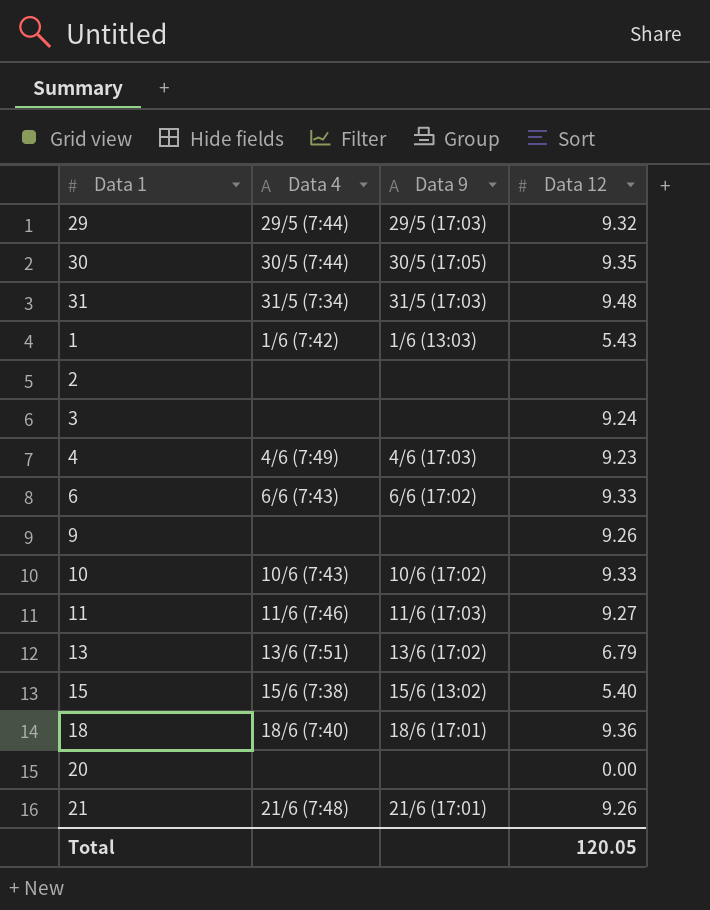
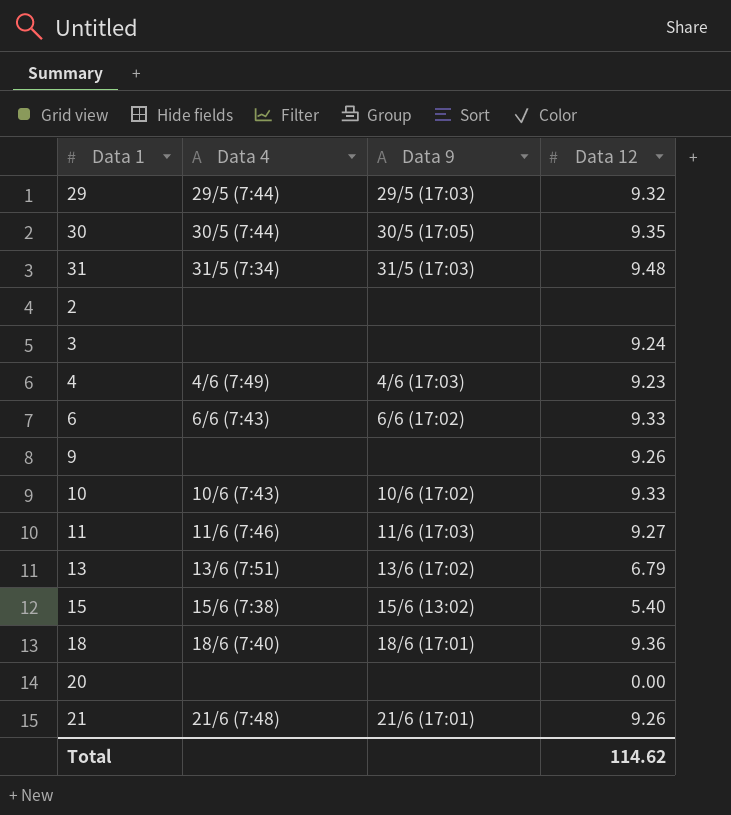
row 1: 1/6 (7:42) | 1/6 (13:03) | 5.43 -> none
Total | Data 12: 120.05 -> 114.62

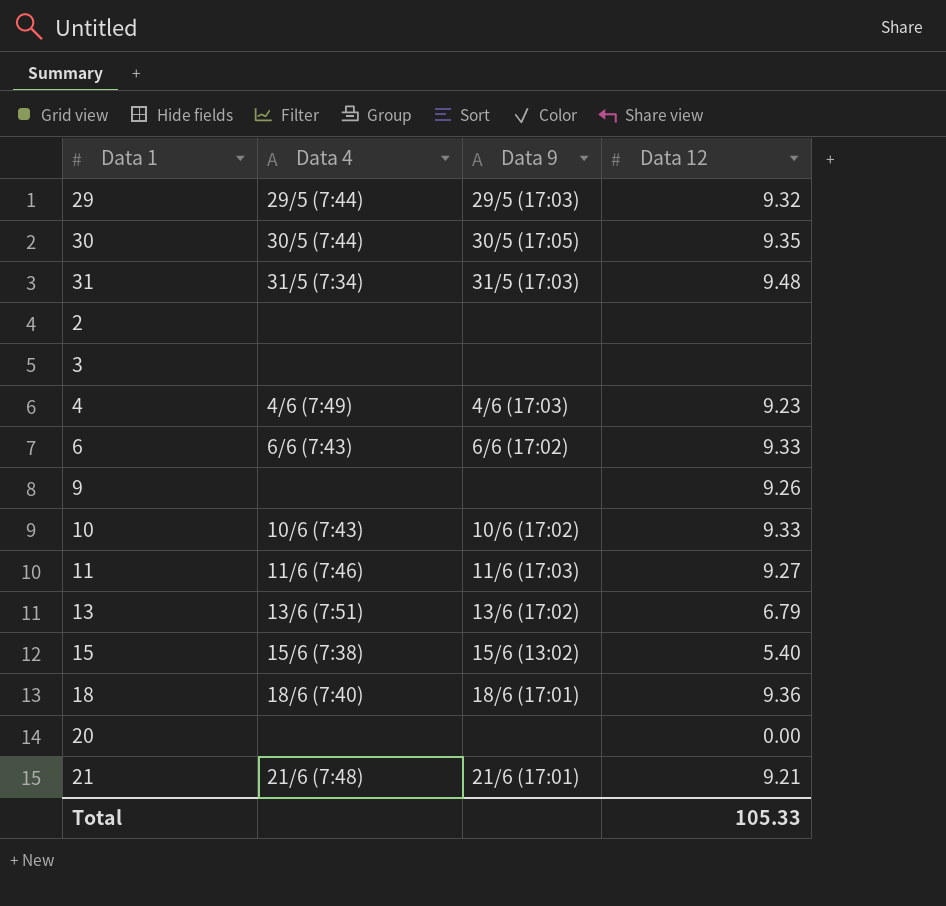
3 | Data 12: 9.24 -> none
21 | Data 12: 9.26 -> 9.21
Total | Data 12: 114.62 -> 105.33

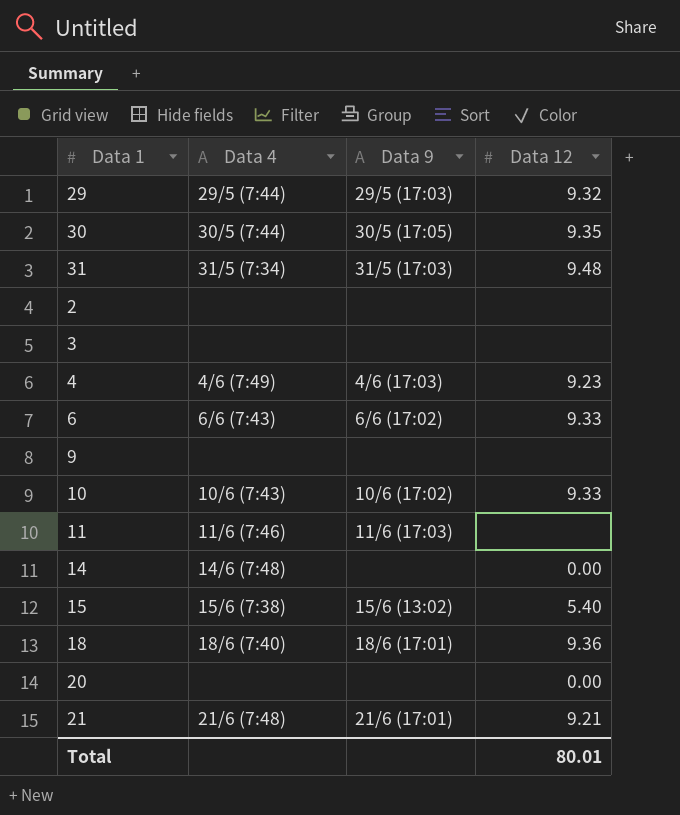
row 13: 13/6 (7:51) | 13/6 (17:02) | 6.79 -> none
9 | Data 12: 9.26 -> none
11 | Data 12: 9.27 -> none
row 14: none -> 14/6 (7:48) | none | 0.00
Total | Data 12: 105.33 -> 80.01

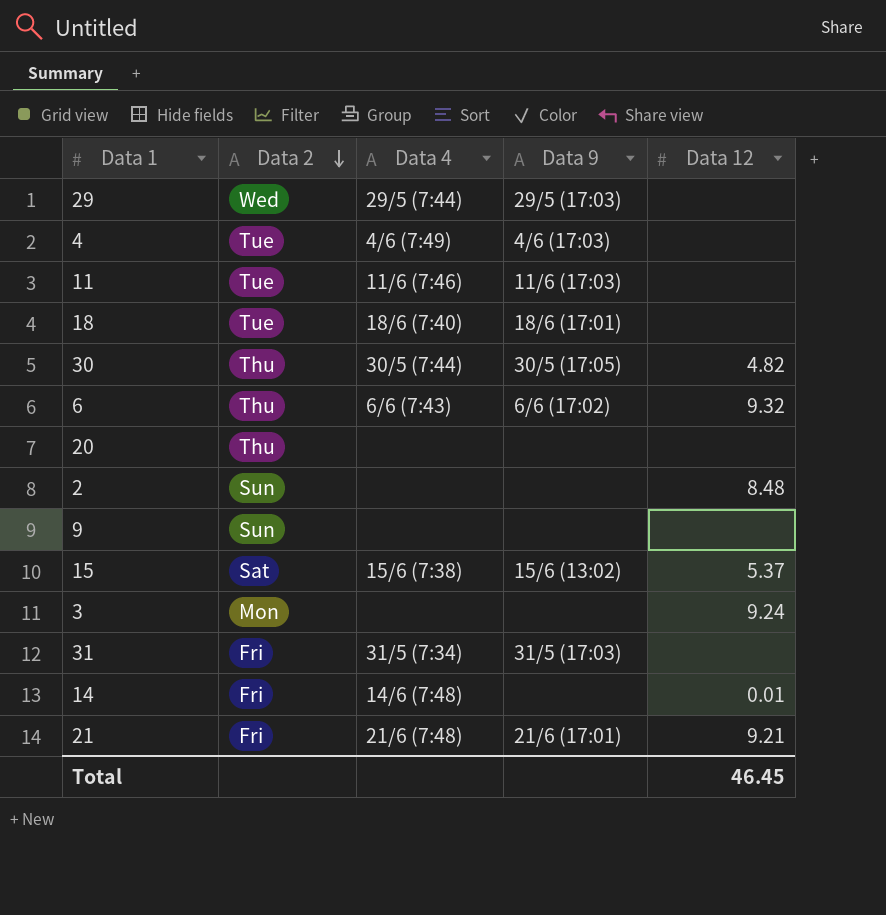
row order: none -> Data 2 descending
column Data 2 | position: none -> 2
row 10: 10/6 (7:43) | 10/6 (17:02) | 9.33 -> none
29 | Data 12: 9.32 -> none
4 | Data 12: 9.23 -> none
18 | Data 12: 9.36 -> none
30 | Data 12: 9.35 -> 4.82
6 | Data 12: 9.33 -> 9.32
20 | Data 12: 0.00 -> none
2 | Data 12: none -> 8.48
15 | Data 12: 5.40 -> 5.37
3 | Data 12: none -> 9.24
31 | Data 12: 9.48 -> none
14 | Data 12: 0.00 -> 0.01
Total | Data 12: 80.01 -> 46.45

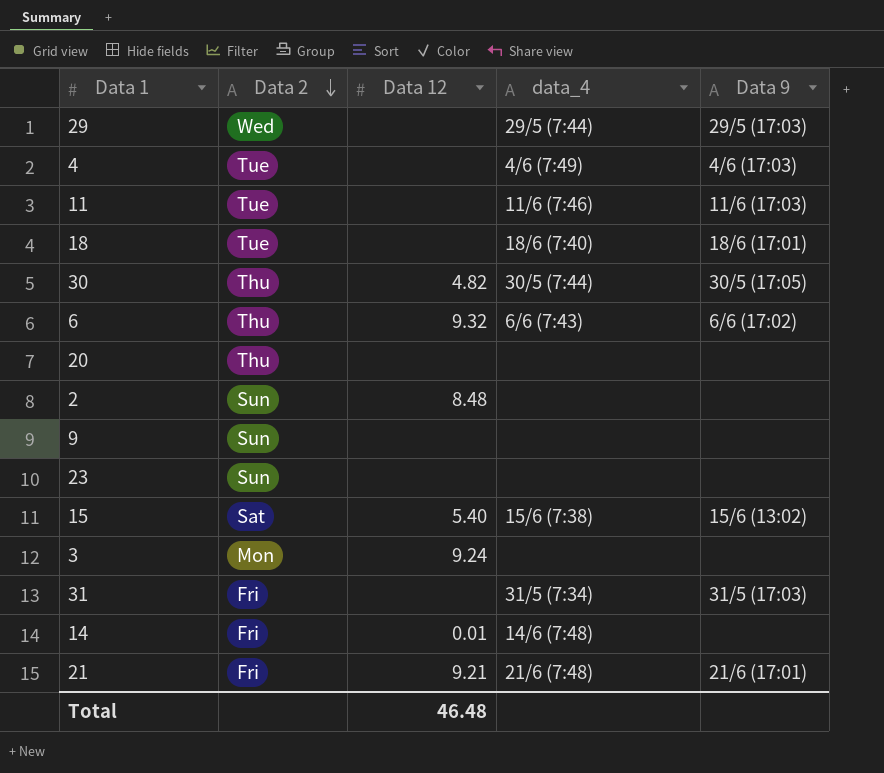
column Data 12 | position: 5 -> 3
column name: Data 4 -> data_4
row 23: none -> Sun | none | none | none
15 | Data 12: 5.37 -> 5.40
Total | Data 12: 46.45 -> 46.48

